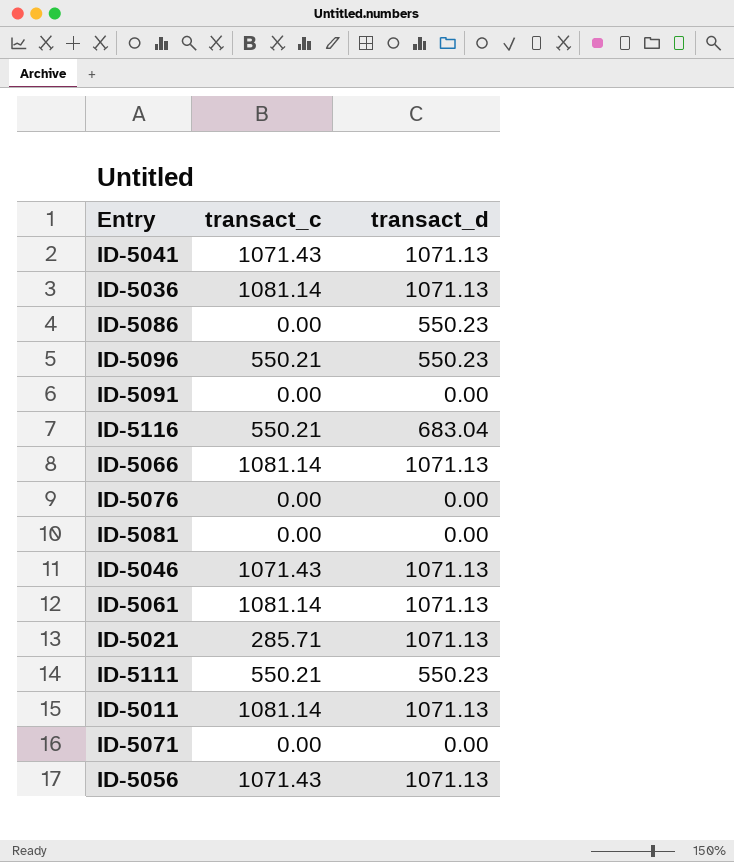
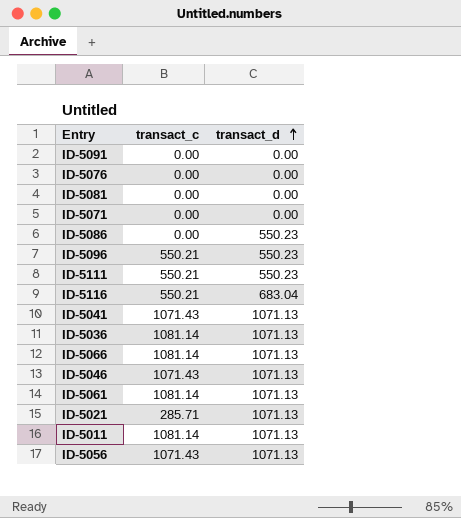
row order: none -> transact_d ascending

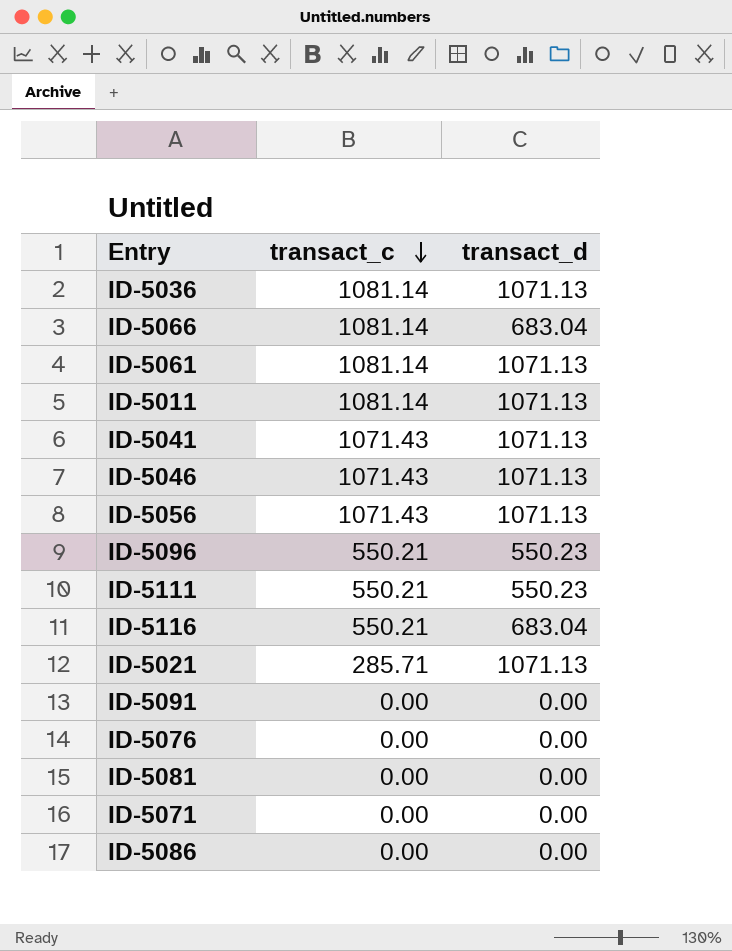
row order: transact_d ascending -> transact_c descending
ID-5066 | transact_d: 1071.13 -> 683.04
ID-5086 | transact_d: 550.23 -> 0.00

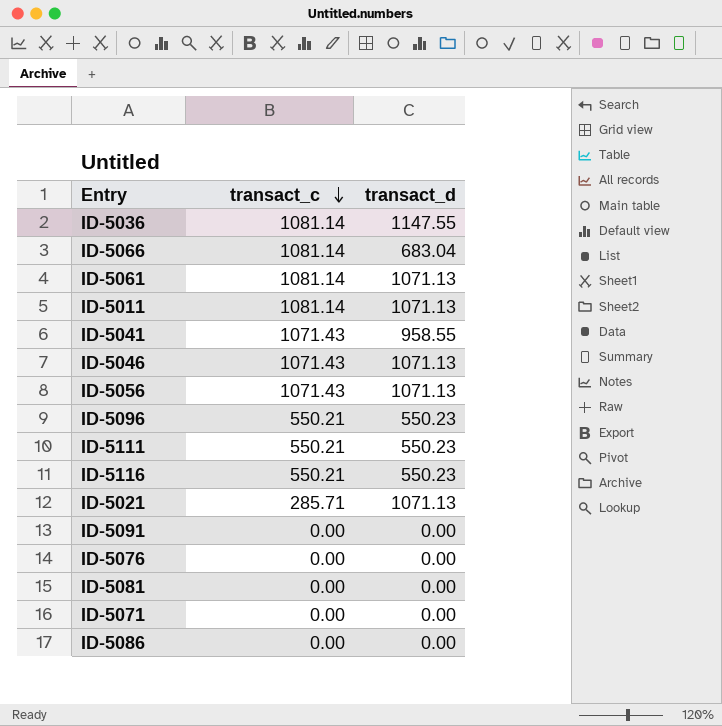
ID-5036 | transact_d: 1071.13 -> 1147.55
ID-5041 | transact_d: 1071.13 -> 958.55
ID-5116 | transact_d: 683.04 -> 550.23

